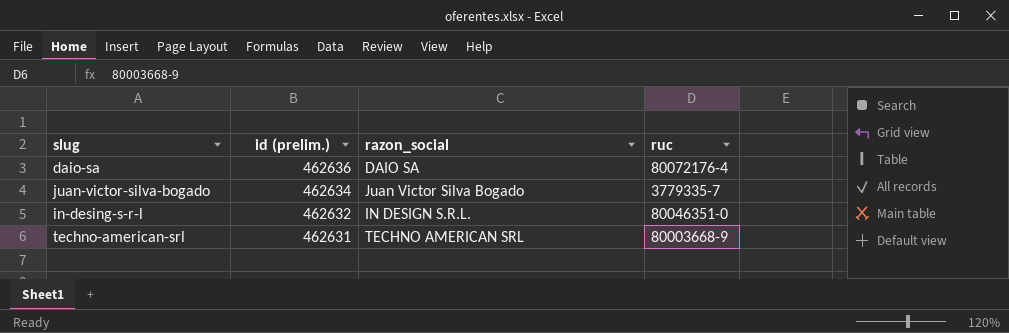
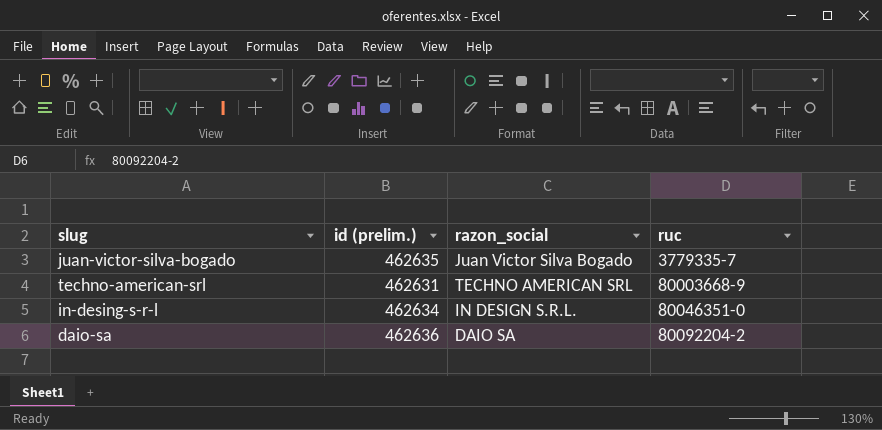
row order: id (prelim.) descending -> ruc ascending
juan-victor-silva-bogado | id (prelim.): 462634 -> 462635
in-desing-s-r-l | id (prelim.): 462632 -> 462634
daio-sa | ruc: 80072176-4 -> 80092204-2

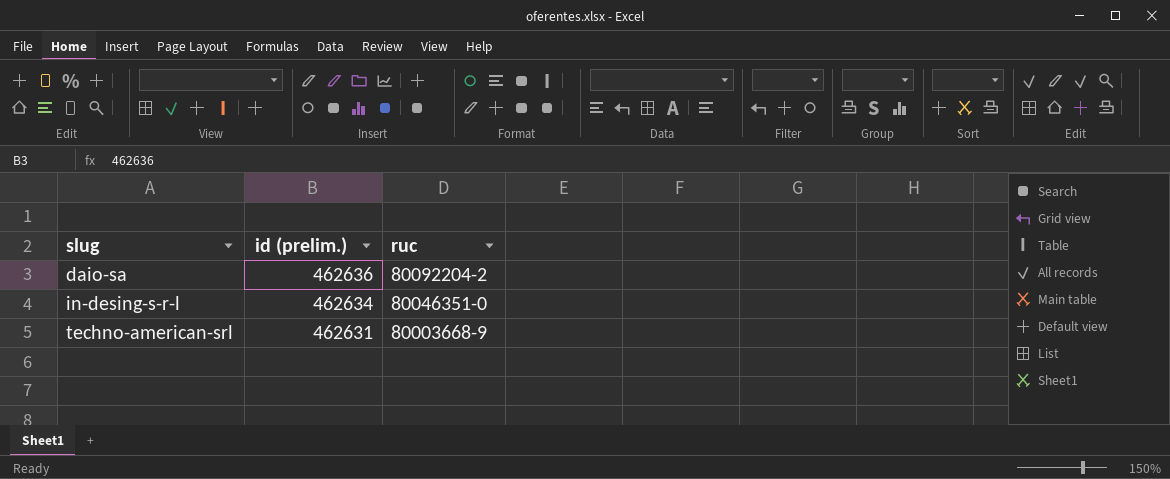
row order: ruc ascending -> slug ascending
column razon_social | position: 3 -> none
row juan-victor-silva-bogado: 462635 | Juan Victor Silva Bogado | 3779335-7 -> none

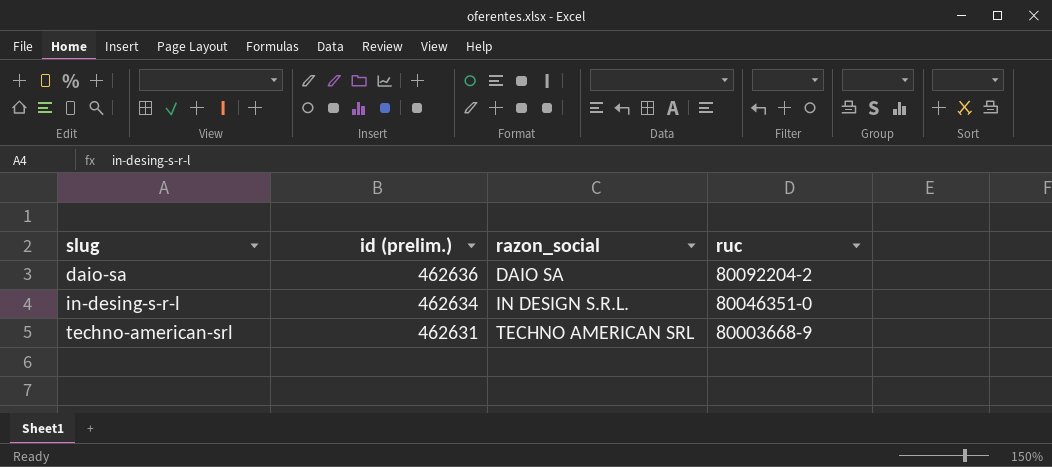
column razon_social | position: none -> 3

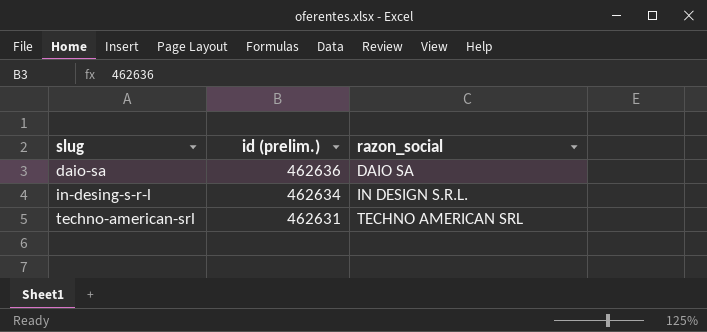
column ruc | position: 4 -> none

